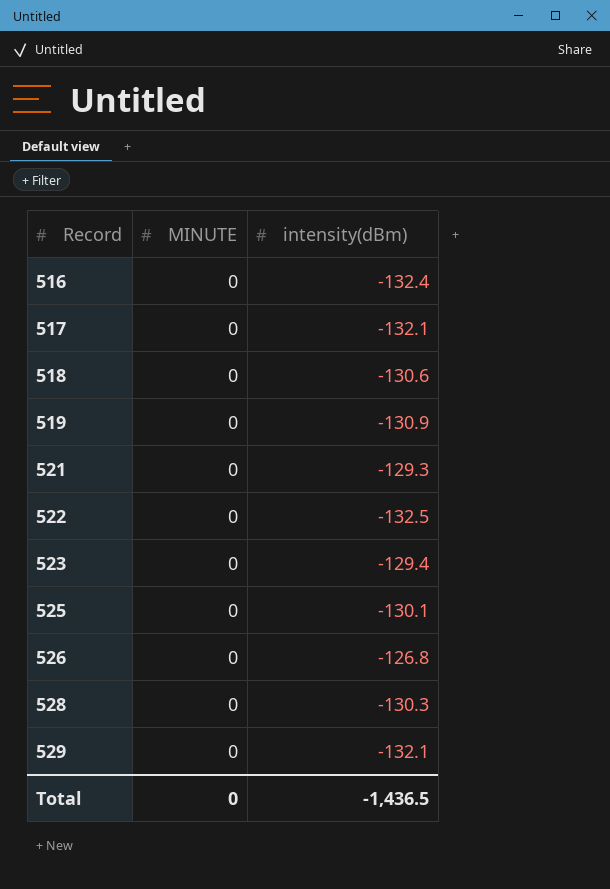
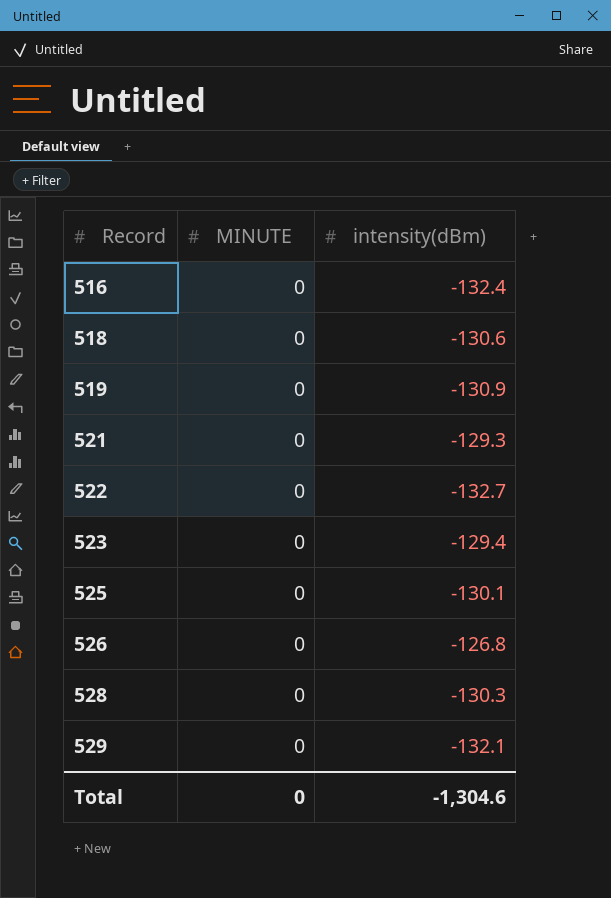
row 517: 0 | -132.1 -> none
522 | intensity(dBm): -132.5 -> -132.7
Total | intensity(dBm): -1,436.5 -> -1,304.6

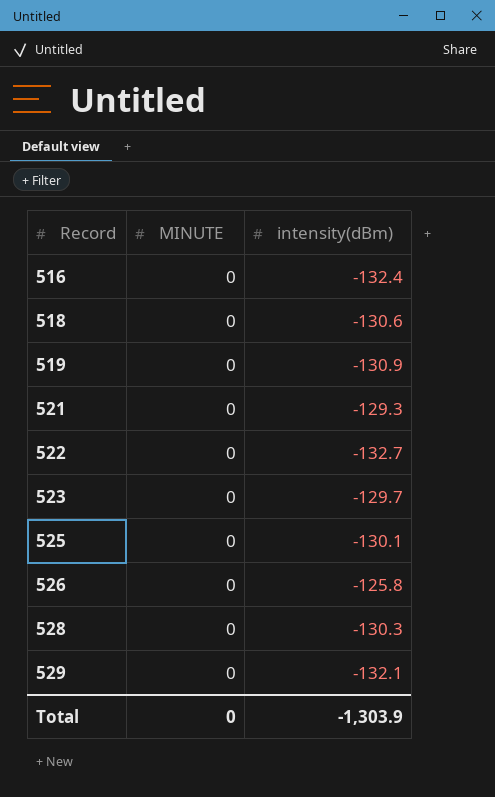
523 | intensity(dBm): -129.4 -> -129.7
526 | intensity(dBm): -126.8 -> -125.8
Total | intensity(dBm): -1,304.6 -> -1,303.9

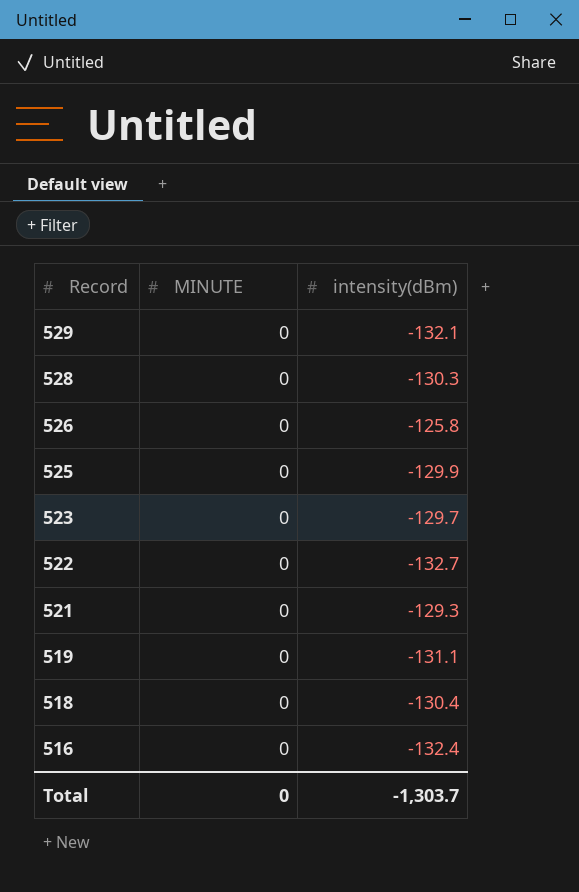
row order: Record ascending -> Record descending
525 | intensity(dBm): -130.1 -> -129.9
519 | intensity(dBm): -130.9 -> -131.1
518 | intensity(dBm): -130.6 -> -130.4
Total | intensity(dBm): -1,303.9 -> -1,303.7

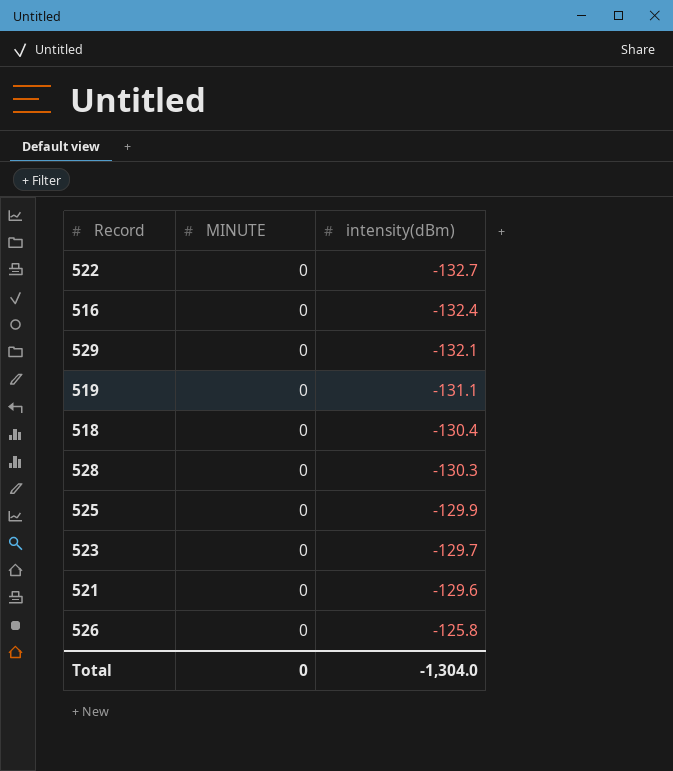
row order: Record descending -> intensity(dBm) ascending
521 | intensity(dBm): -129.3 -> -129.6
Total | intensity(dBm): -1,303.7 -> -1,304.0

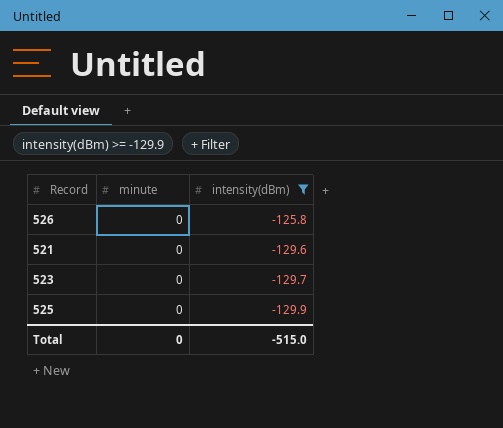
filter: none -> intensity(dBm) >= -129.9
row order: intensity(dBm) ascending -> intensity(dBm) descending
column name: MINUTE -> minute
Total | intensity(dBm): -1,304.0 -> -515.0

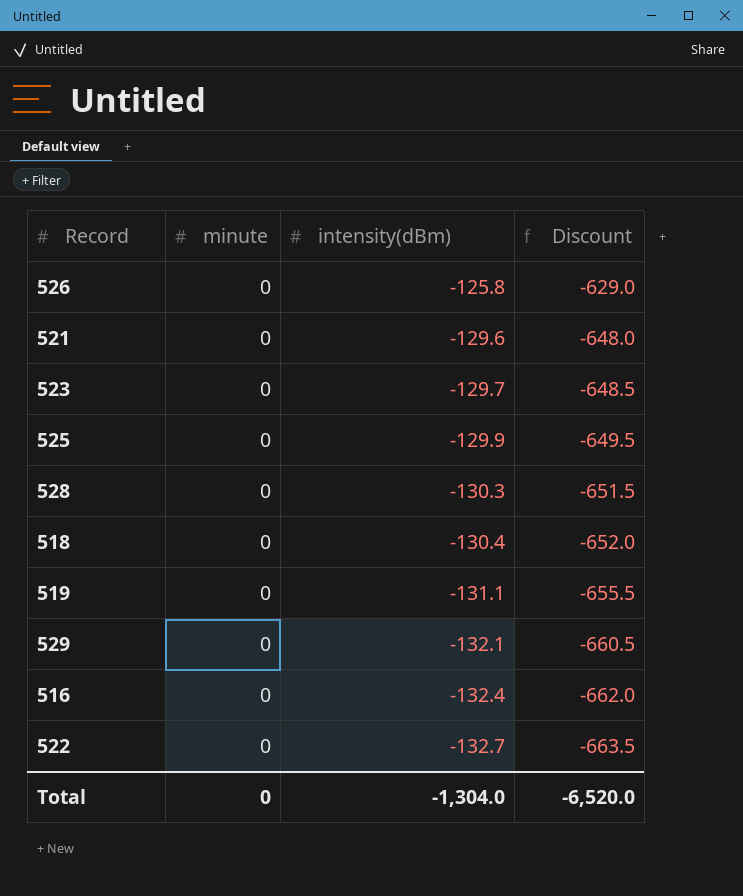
filter: intensity(dBm) >= -129.9 -> none
column Discount | formula: none -> [intensity(dBm)] * 5
Total | intensity(dBm): -515.0 -> -1,304.0

